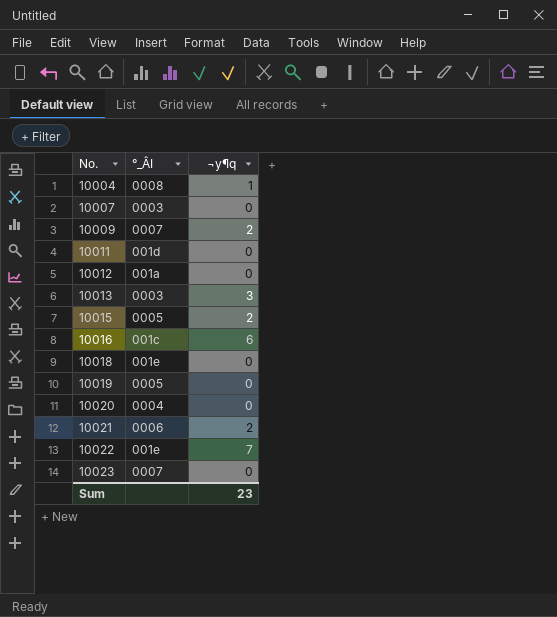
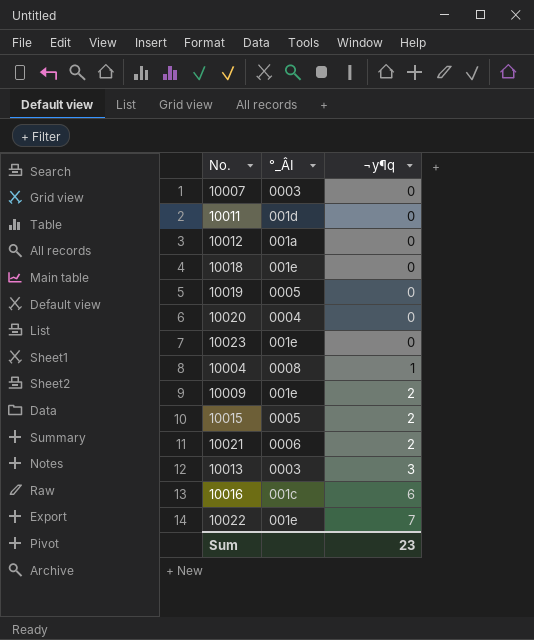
row order: No. ascending -> ¬y¶q ascending
10023 | °_ÂI: 0007 -> 001e
10009 | °_ÂI: 0007 -> 001e

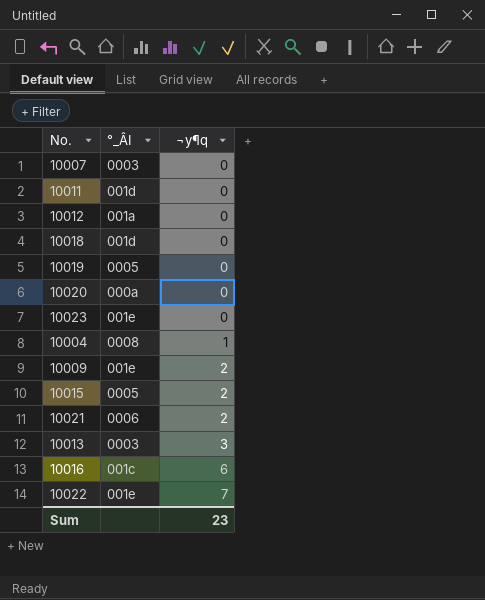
10018 | °_ÂI: 001e -> 001d
10020 | °_ÂI: 0004 -> 000a

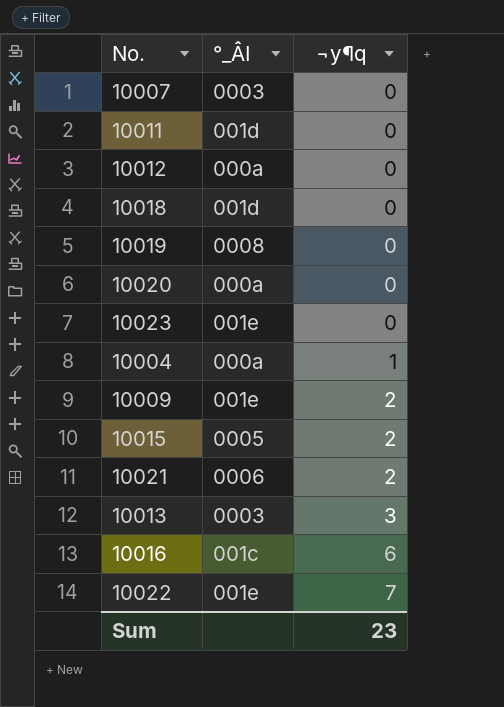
10012 | °_ÂI: 001a -> 000a
10019 | °_ÂI: 0005 -> 0008
10004 | °_ÂI: 0008 -> 000a

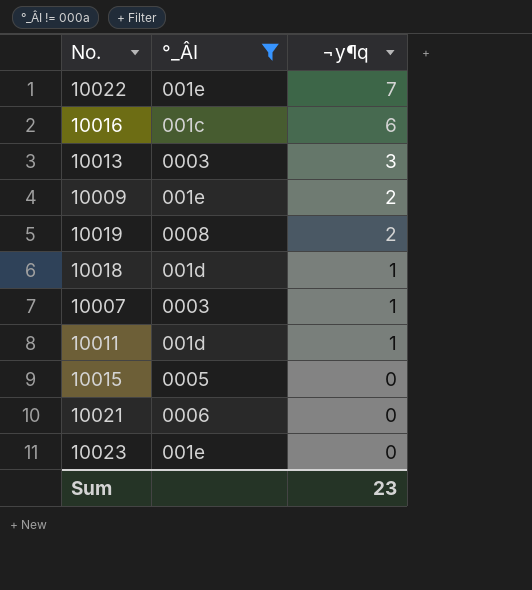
filter: none -> °_ÂI != 000a
row order: ¬y¶q ascending -> ¬y¶q descending
10019 | ¬y¶q: 0 -> 2
10018 | ¬y¶q: 0 -> 1
10007 | ¬y¶q: 0 -> 1
10011 | ¬y¶q: 0 -> 1
10015 | ¬y¶q: 2 -> 0
10021 | ¬y¶q: 2 -> 0

